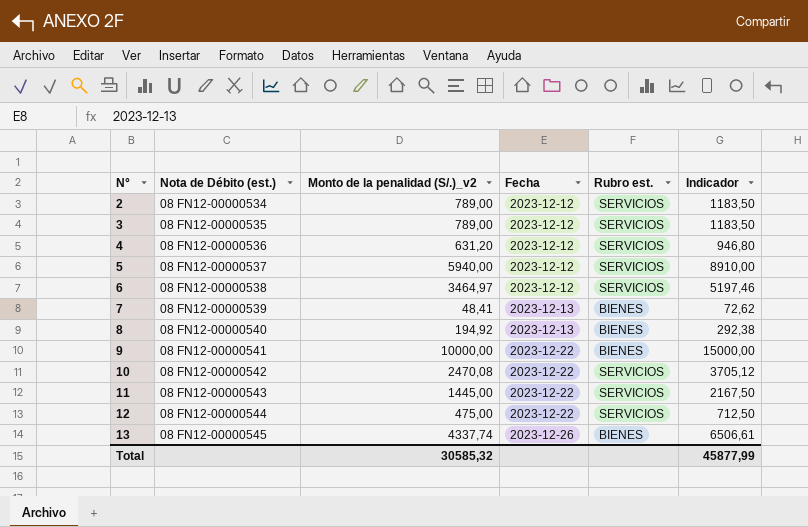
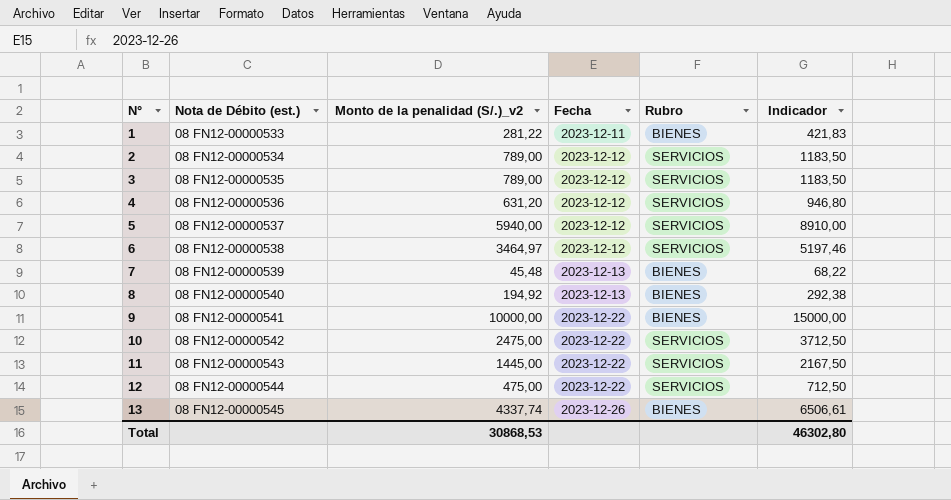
column name: Rubro est. -> Rubro
row 1: none -> 08 FN12-00000533 | 281,22 | 2023-12-11 | BIENES | 421,83
7 | Monto de la penalidad (S/.)_v2: 48,41 -> 45,48
7 | Indicador: 72,62 -> 68,22
10 | Monto de la penalidad (S/.)_v2: 2470,08 -> 2475,00
10 | Indicador: 3705,12 -> 3712,50
Total | Monto de la penalidad (S/.)_v2: 30585,32 -> 30868,53
Total | Indicador: 45877,99 -> 46302,80

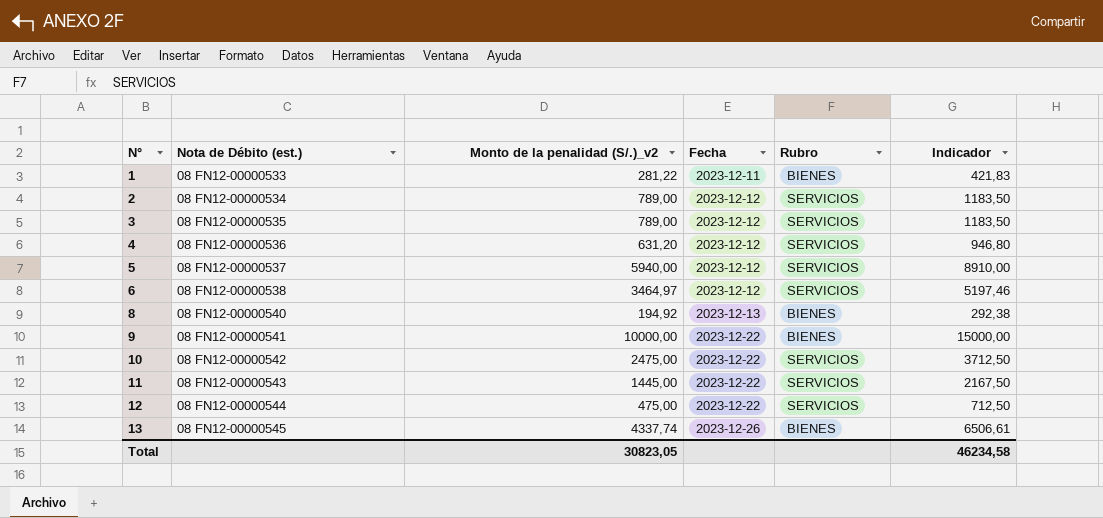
row 7: 08 FN12-00000539 | 45,48 | 2023-12-13 | BIENES | 68,22 -> none
Total | Monto de la penalidad (S/.)_v2: 30868,53 -> 30823,05
Total | Indicador: 46302,80 -> 46234,58

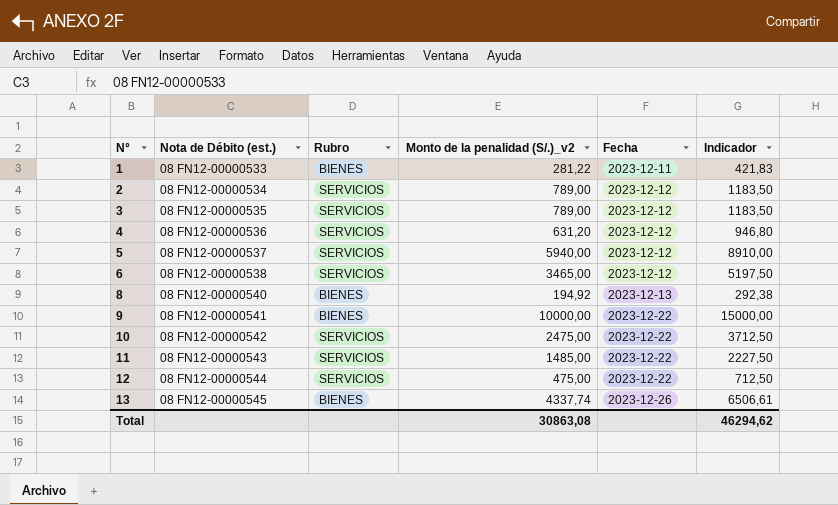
column Rubro | position: 5 -> 3
6 | Monto de la penalidad (S/.)_v2: 3464,97 -> 3465,00
6 | Indicador: 5197,46 -> 5197,50
11 | Monto de la penalidad (S/.)_v2: 1445,00 -> 1485,00
11 | Indicador: 2167,50 -> 2227,50
Total | Monto de la penalidad (S/.)_v2: 30823,05 -> 30863,08
Total | Indicador: 46234,58 -> 46294,62

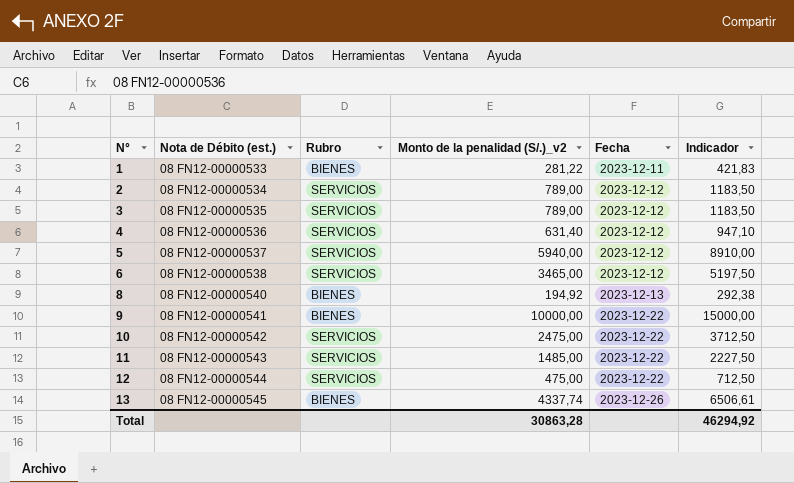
4 | Monto de la penalidad (S/.)_v2: 631,20 -> 631,40
4 | Indicador: 946,80 -> 947,10
Total | Monto de la penalidad (S/.)_v2: 30863,08 -> 30863,28
Total | Indicador: 46294,62 -> 46294,92

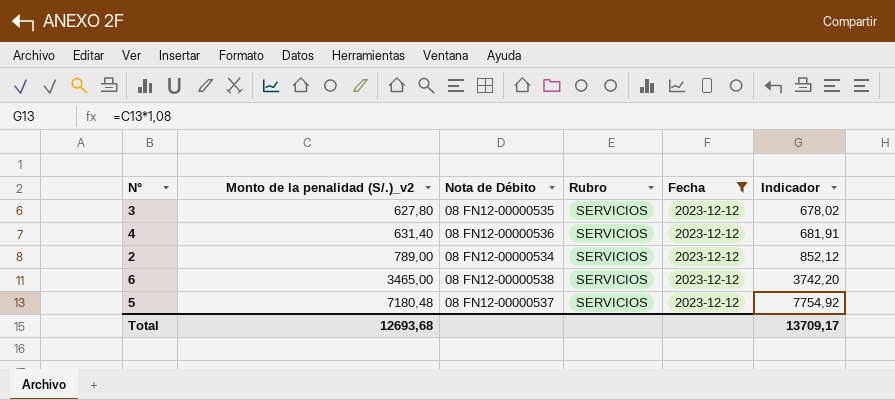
filter: none -> Fecha = 2023-12-12
row order: N° ascending -> Monto de la penalidad (S/.)_v2 ascending
column Monto de la penalidad (S/.)_v2 | position: 4 -> 2
column name: Nota de Débito (est.) -> Nota de Débito
column Indicador | formula: [Monto de la penalidad (S/.)_v2] * 1,5 -> [Monto de la penalidad (S/.)_v2] * 1,08
3 | Monto de la penalidad (S/.)_v2: 789,00 -> 627,80
5 | Monto de la penalidad (S/.)_v2: 5940,00 -> 7180,48
Total | Monto de la penalidad (S/.)_v2: 30863,28 -> 12693,68
Total | Indicador: 46294,92 -> 13709,17

